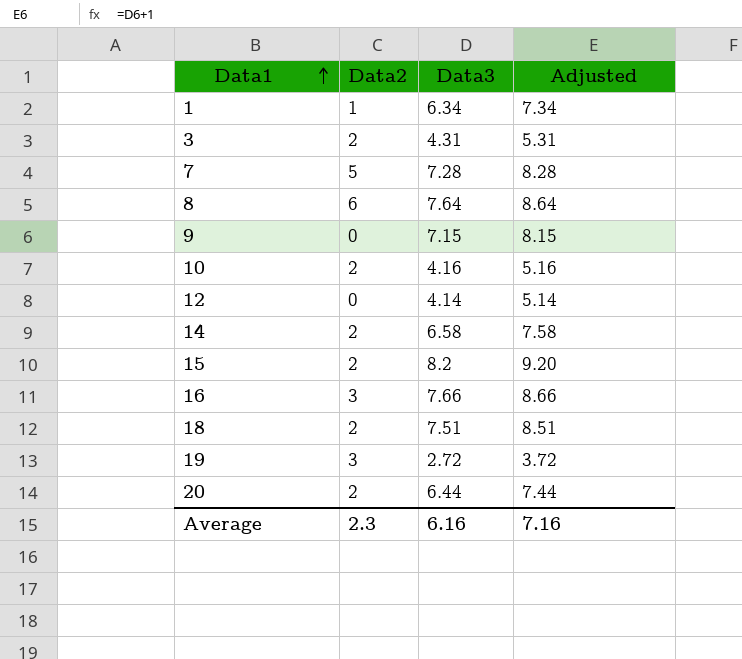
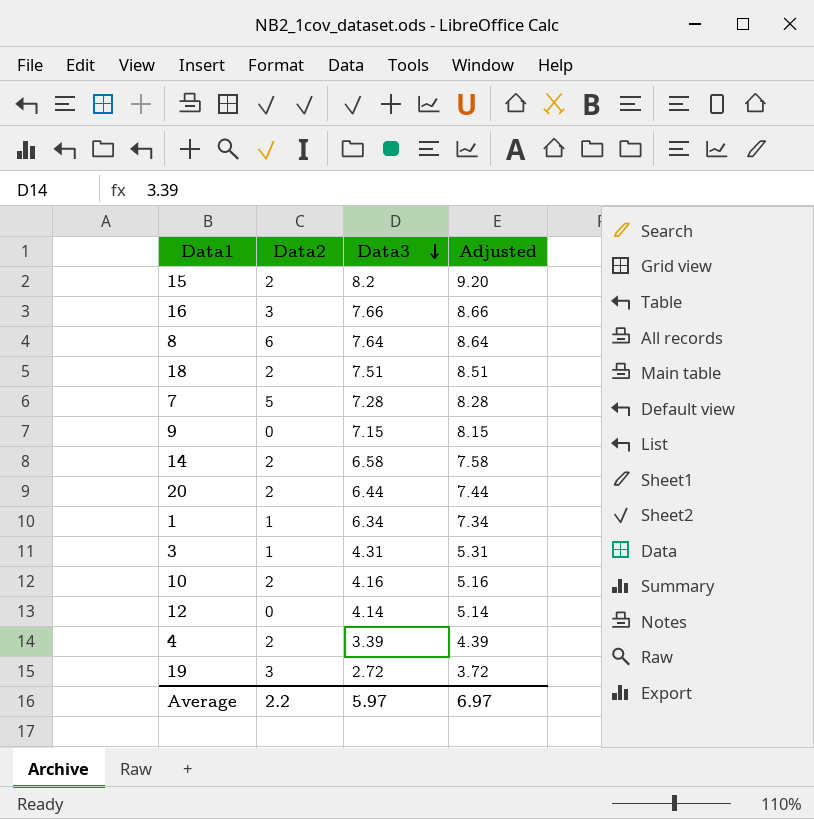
row order: Data1 ascending -> Data3 descending
3 | Data2: 2 -> 1
row 4: none -> 2 | 3.39 | 4.39
Average | Data2: 2.3 -> 2.2
Average | Data3: 6.16 -> 5.97
Average | Adjusted: 7.16 -> 6.97

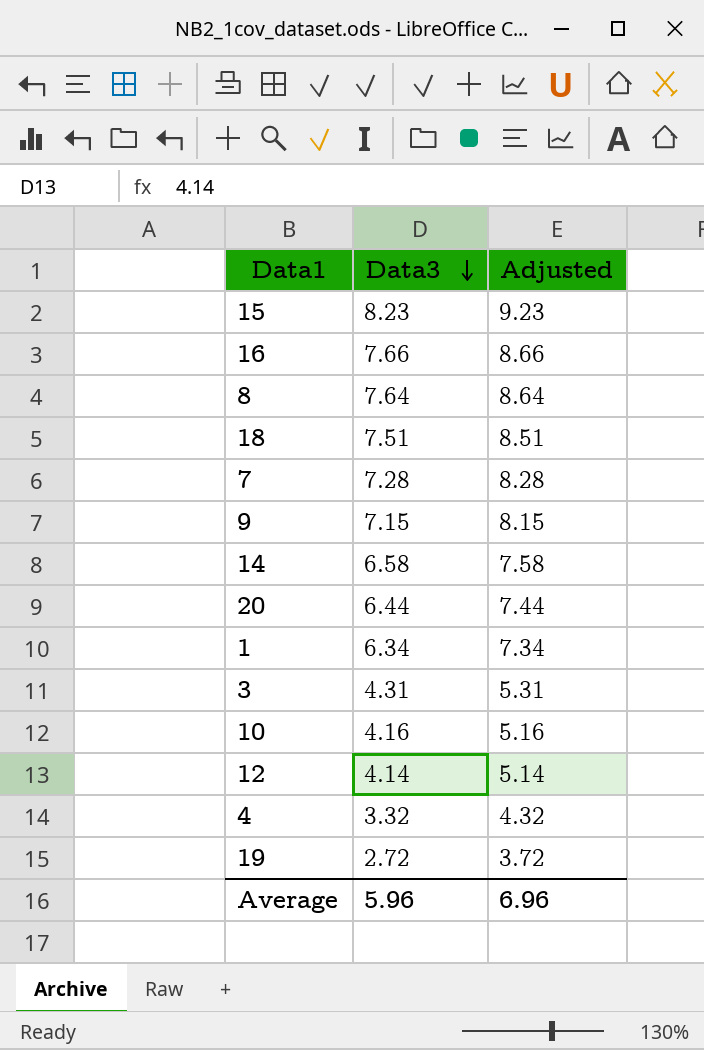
column Data2 | position: 2 -> none
15 | Data3: 8.2 -> 8.23
15 | Adjusted: 9.20 -> 9.23
4 | Data3: 3.39 -> 3.32
4 | Adjusted: 4.39 -> 4.32
Average | Data3: 5.97 -> 5.96
Average | Adjusted: 6.97 -> 6.96

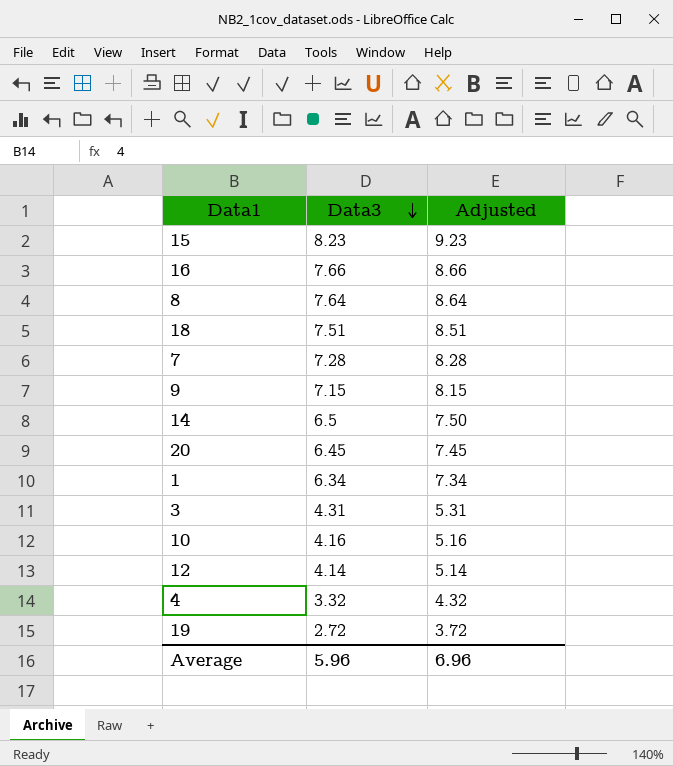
14 | Data3: 6.58 -> 6.5
14 | Adjusted: 7.58 -> 7.50
20 | Data3: 6.44 -> 6.45
20 | Adjusted: 7.44 -> 7.45

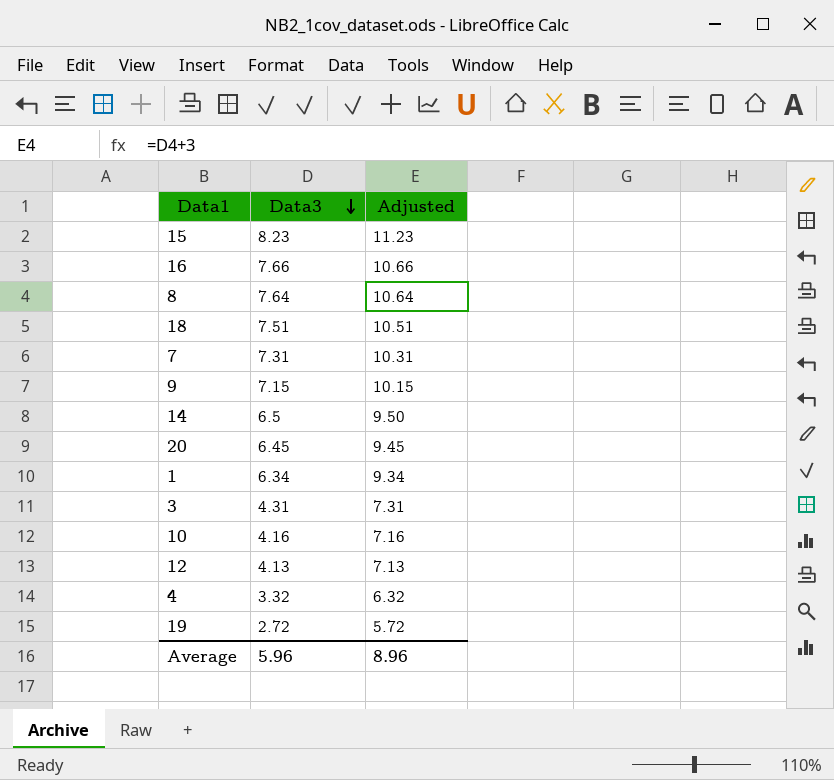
column Adjusted | formula: [Data3] + 1 -> [Data3] + 3
7 | Data3: 7.28 -> 7.31
12 | Data3: 4.14 -> 4.13
Average | Adjusted: 6.96 -> 8.96

